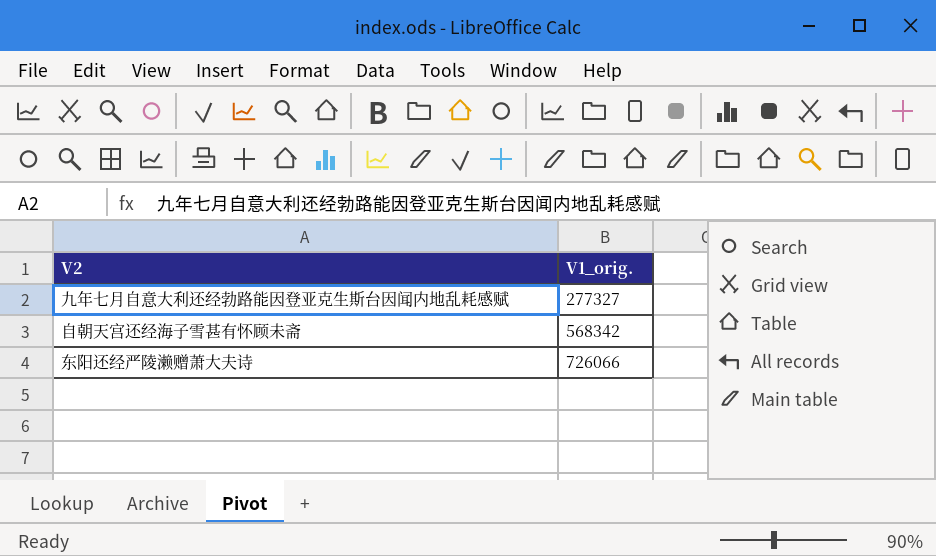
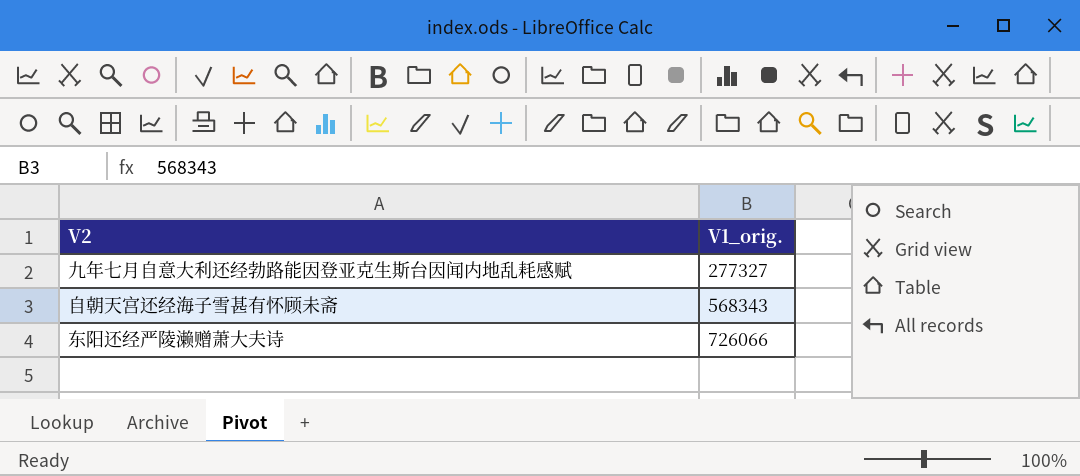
自朝天宫还经海子雪甚有怀顾未斋 | V1_orig.: 568342 -> 568343

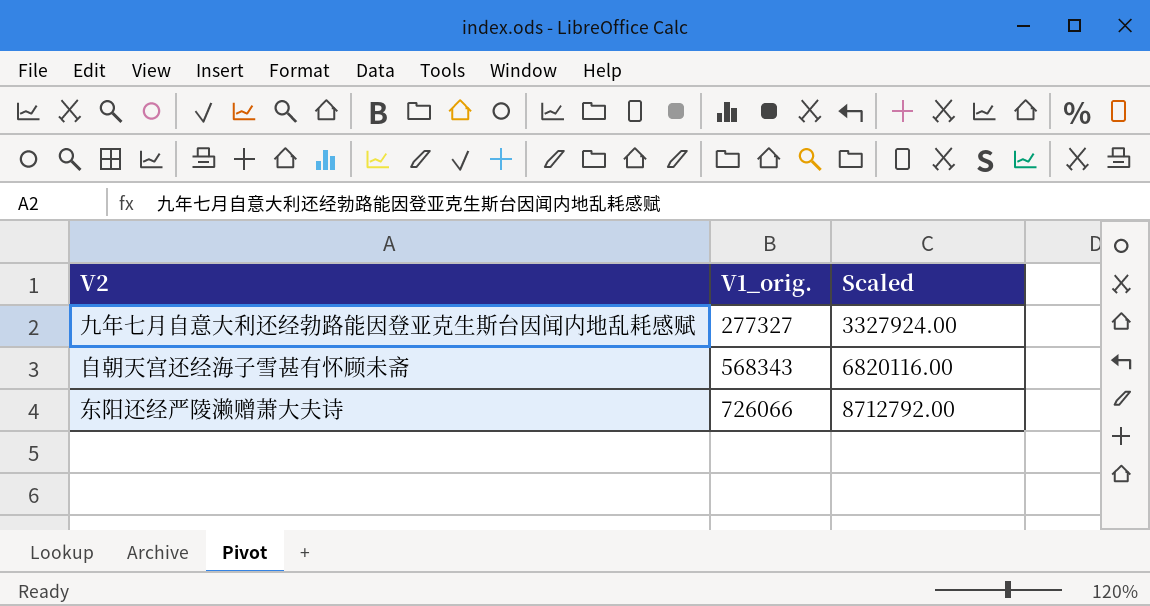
column Scaled | formula: none -> [V1_orig.] * 12

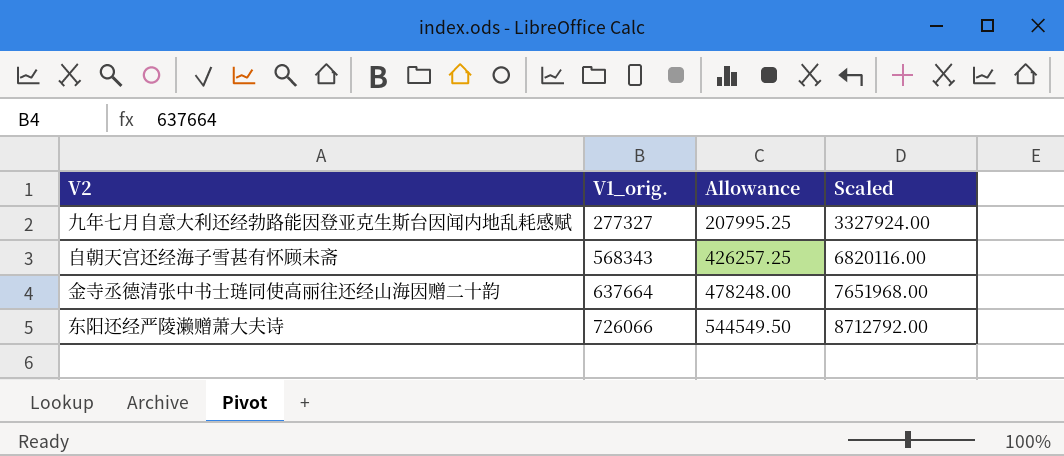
column Allowance | formula: none -> [V1_orig.] * 0.75
row 金寺丞德清张中书士琏同使高丽往还经山海因赠二十韵: none -> 637664 | 478248.00 | 7651968.00

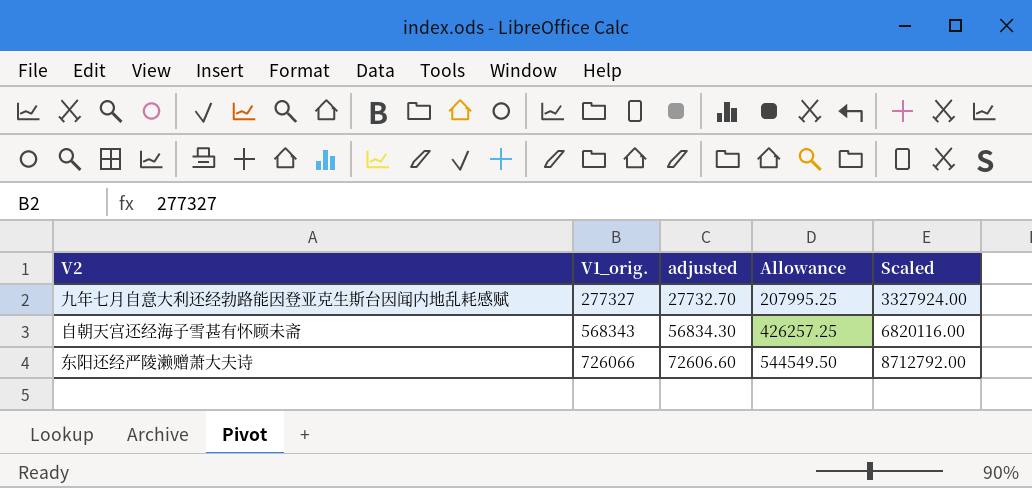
column adjusted | formula: none -> [V1_orig.] * 0.1
row 金寺丞德清张中书士琏同使高丽往还经山海因赠二十韵: 637664 | 478248.00 | 7651968.00 -> none

